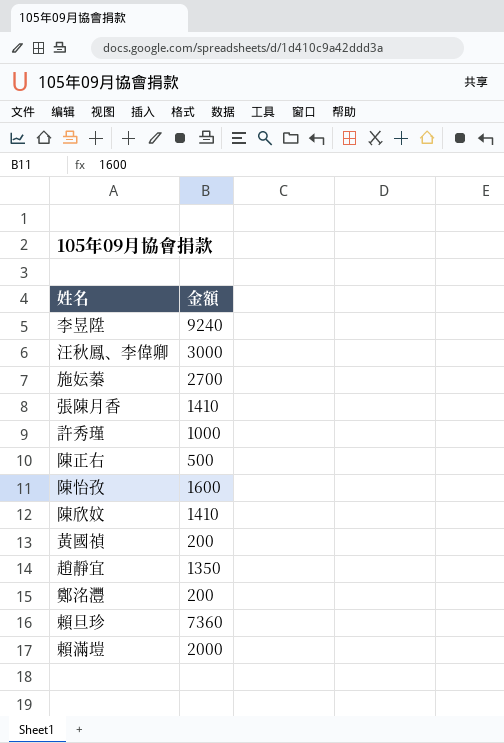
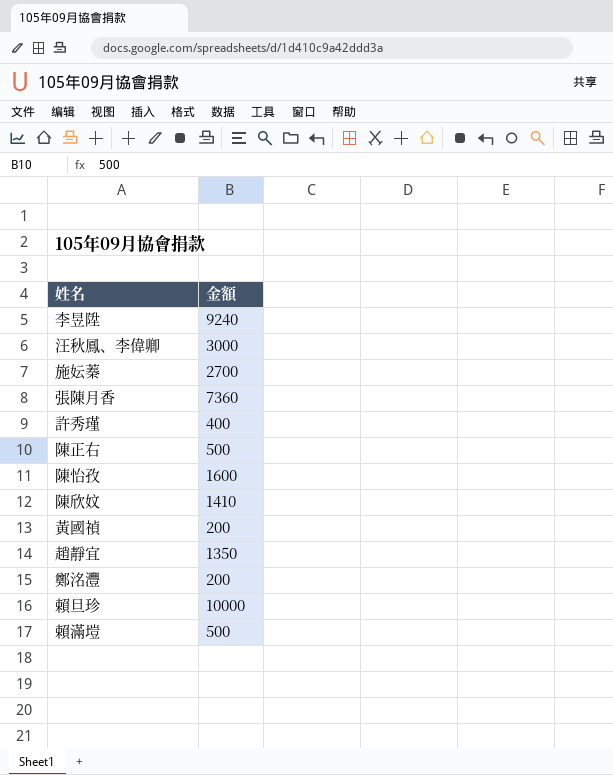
張陳月香 | 金額: 1410 -> 7360
許秀瑾 | 金額: 1000 -> 400
賴旦珍 | 金額: 7360 -> 10000
賴滿塏 | 金額: 2000 -> 500

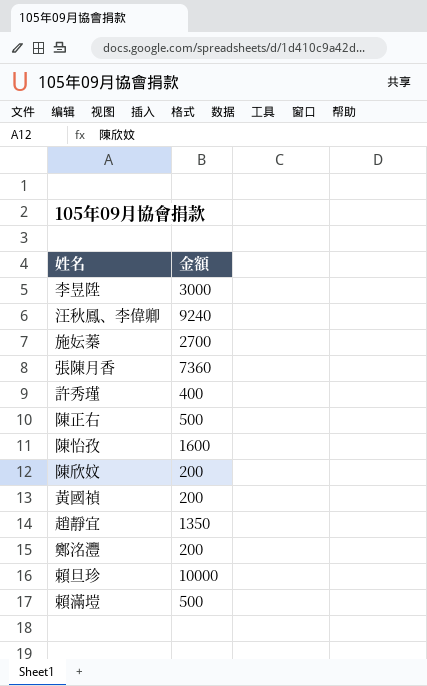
李昱陞 | 金額: 9240 -> 3000
汪秋鳳、李偉卿 | 金額: 3000 -> 9240
陳欣妏 | 金額: 1410 -> 200

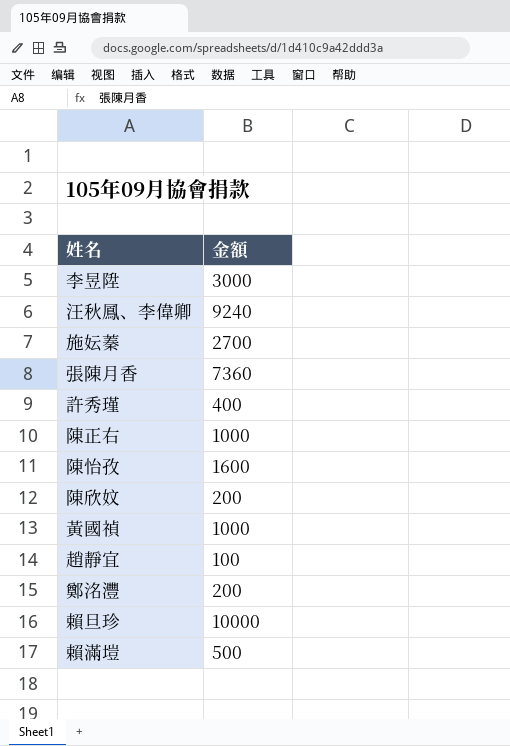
陳正右 | 金額: 500 -> 1000
黃國禎 | 金額: 200 -> 1000
趙靜宜 | 金額: 1350 -> 100

